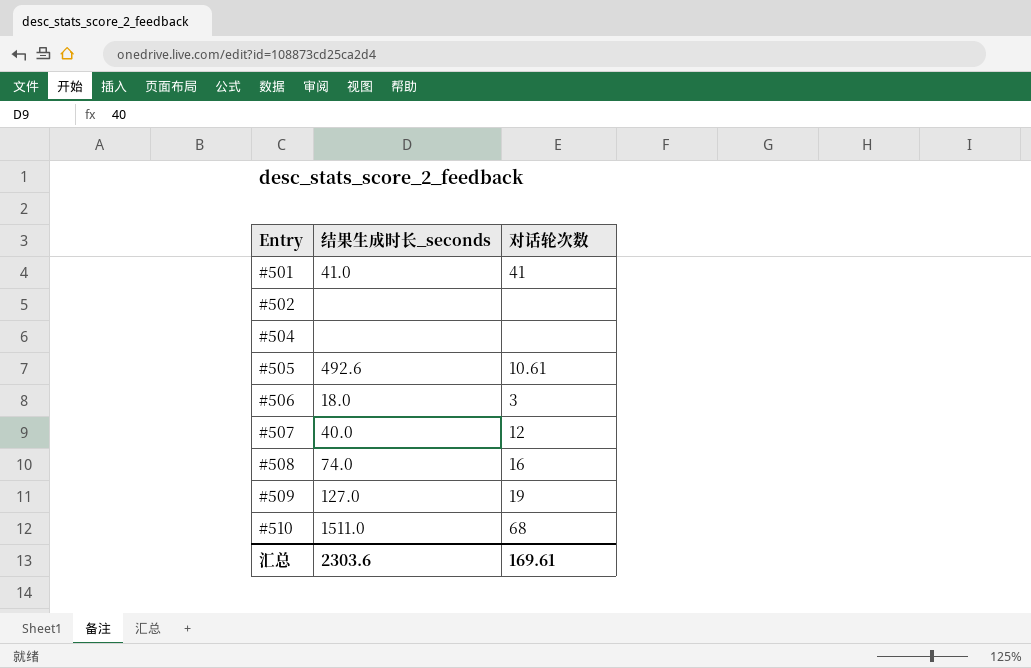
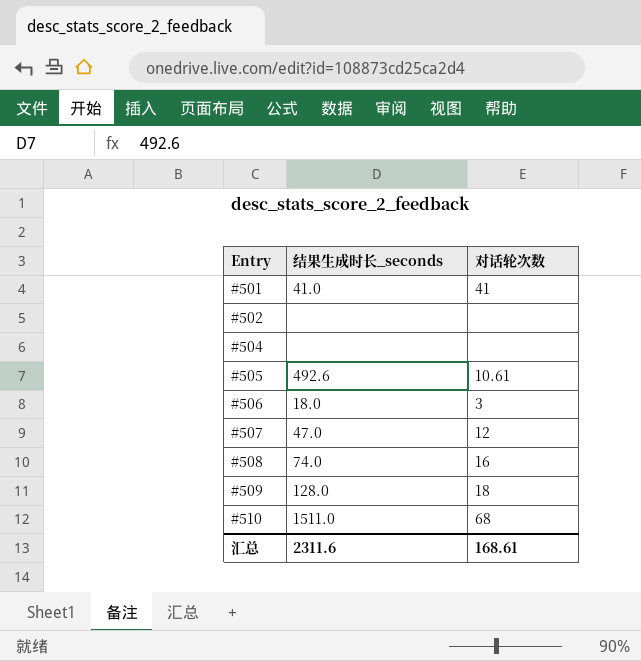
#507 | 结果生成时长_seconds: 40.0 -> 47.0
#509 | 结果生成时长_seconds: 127.0 -> 128.0
#509 | 对话轮次数: 19 -> 18
汇总 | 结果生成时长_seconds: 2303.6 -> 2311.6
汇总 | 对话轮次数: 169.61 -> 168.61

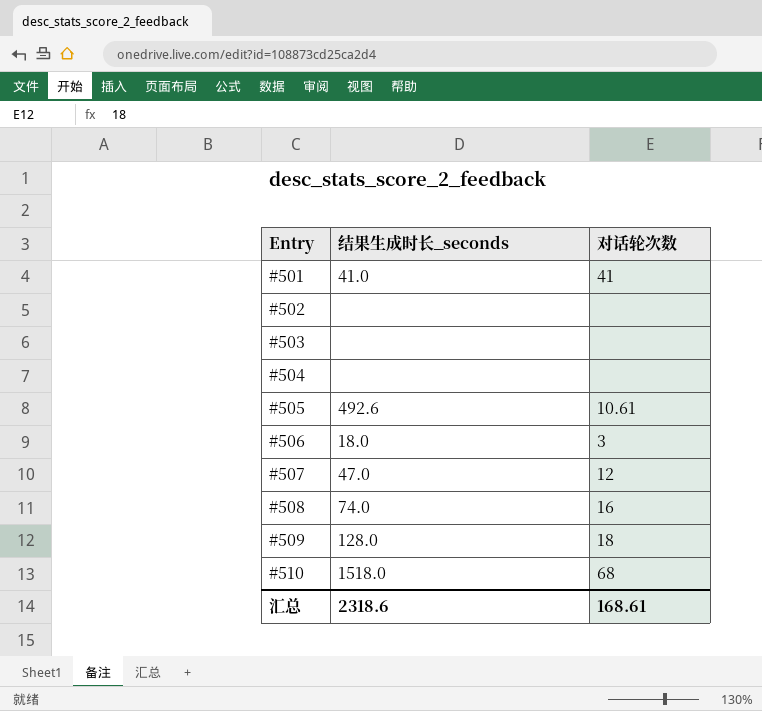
row #503: none -> none | none
#510 | 结果生成时长_seconds: 1511.0 -> 1518.0
汇总 | 结果生成时长_seconds: 2311.6 -> 2318.6

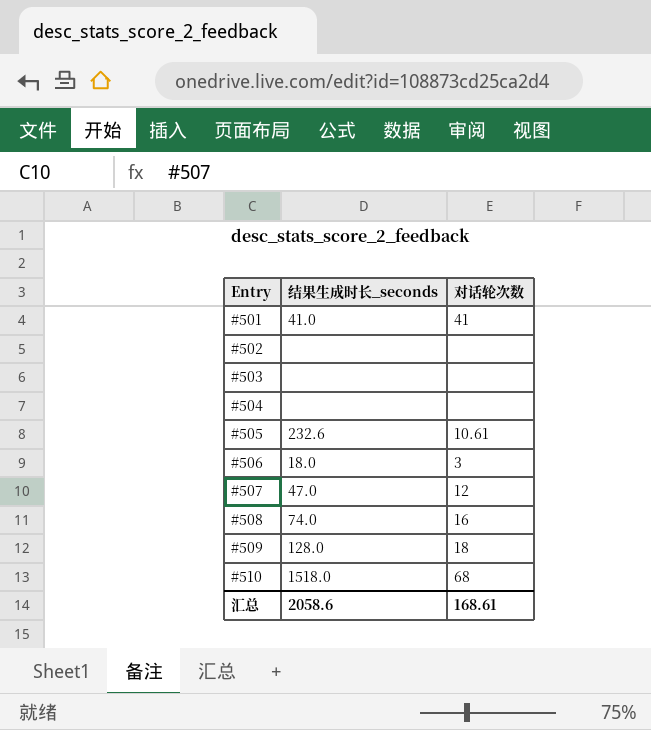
#505 | 结果生成时长_seconds: 492.6 -> 232.6
汇总 | 结果生成时长_seconds: 2318.6 -> 2058.6

